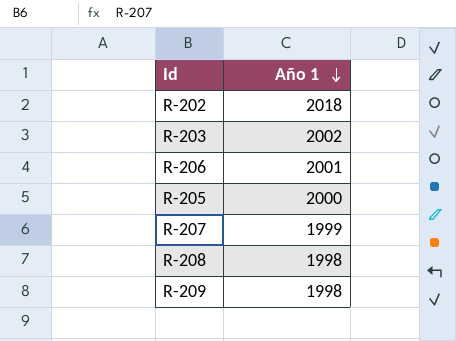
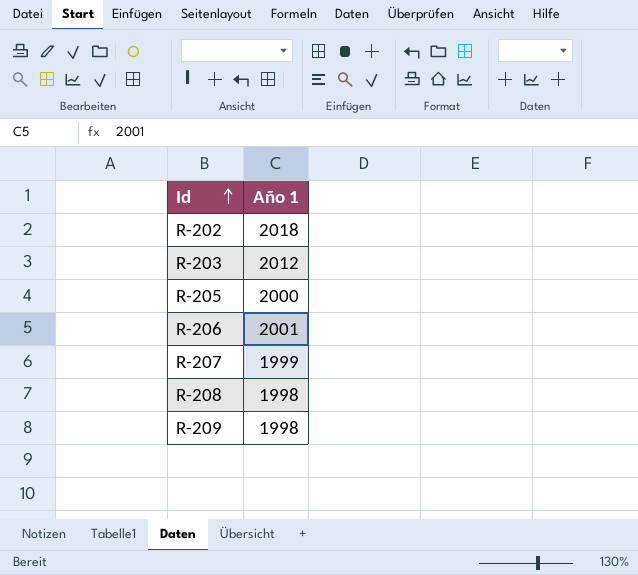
row order: Año 1 descending -> Id ascending
R-203 | Año 1: 2002 -> 2012

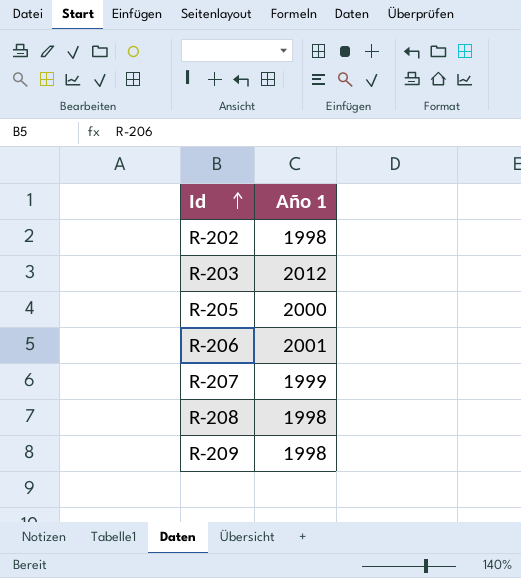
R-202 | Año 1: 2018 -> 1998

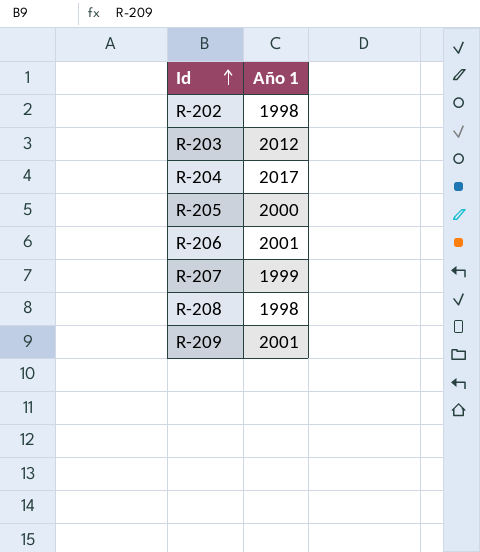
row R-204: none -> 2017
R-209 | Año 1: 1998 -> 2001

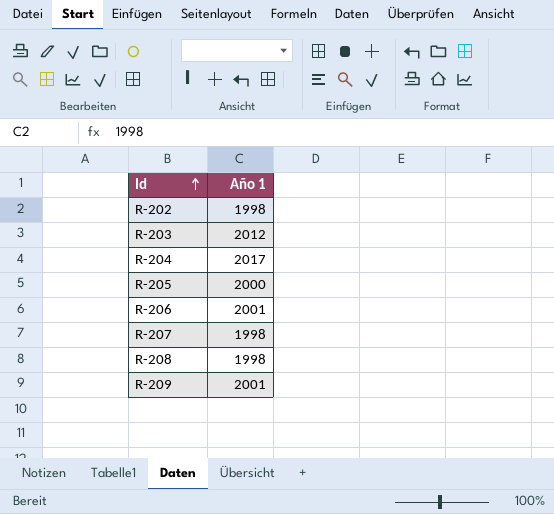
R-207 | Año 1: 1999 -> 1998

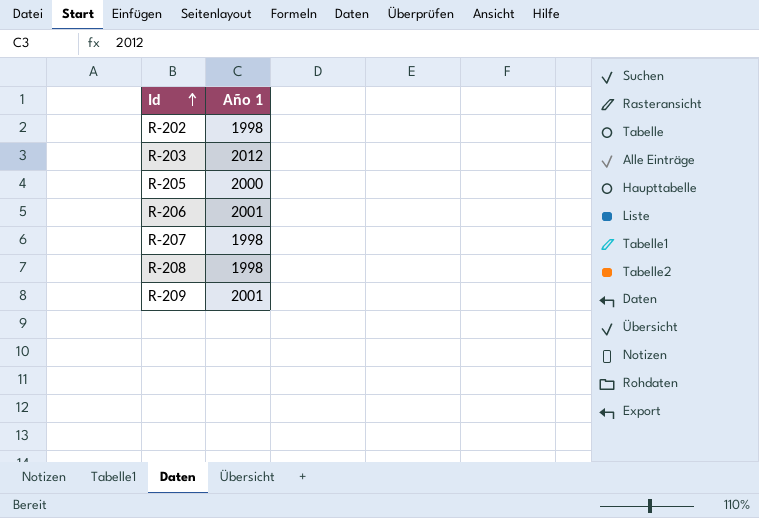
row R-204: 2017 -> none

